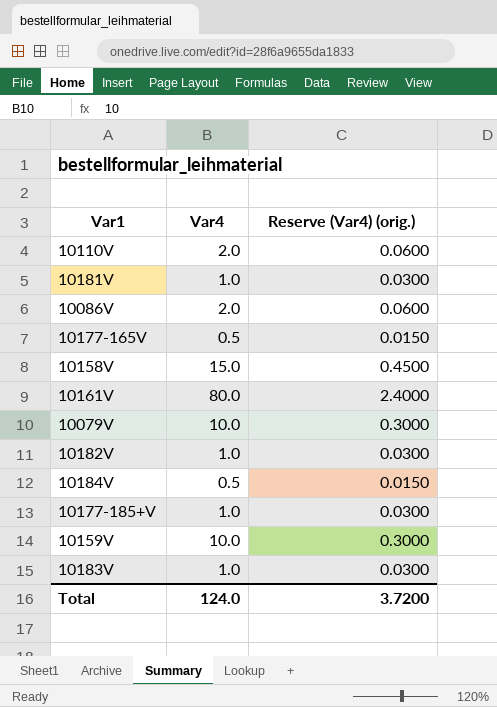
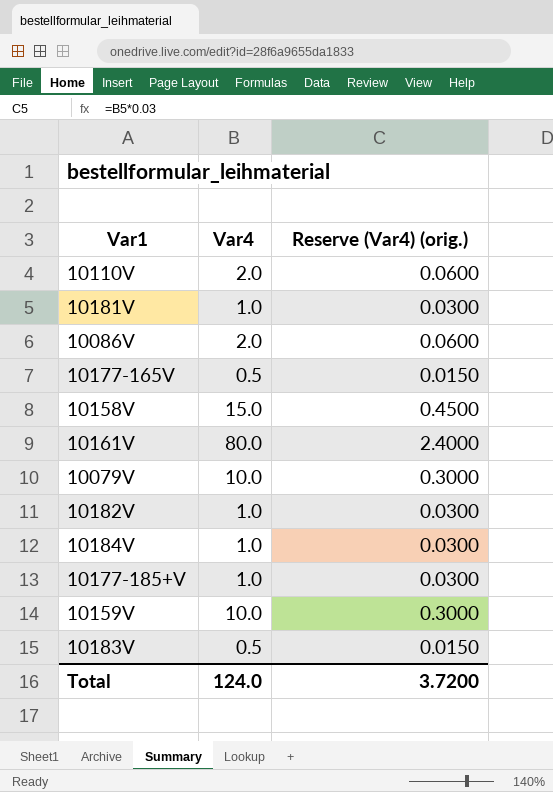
10184V | Var4: 0.5 -> 1.0
10184V | Reserve (Var4) (orig.): 0.0150 -> 0.0300
10183V | Var4: 1.0 -> 0.5
10183V | Reserve (Var4) (orig.): 0.0300 -> 0.0150

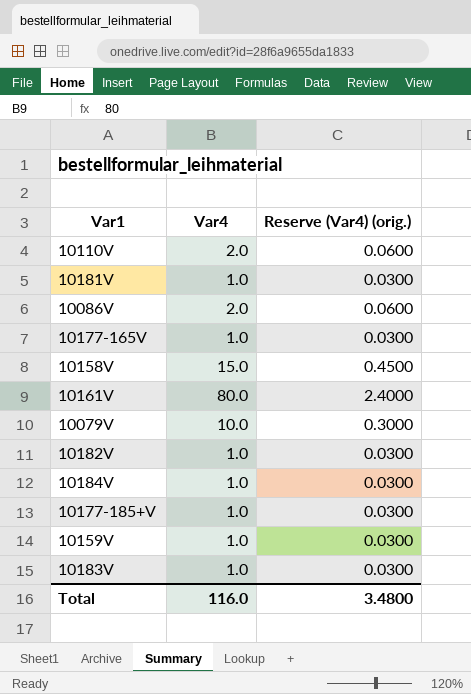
10177-165V | Var4: 0.5 -> 1.0
10177-165V | Reserve (Var4) (orig.): 0.0150 -> 0.0300
10159V | Var4: 10.0 -> 1.0
10159V | Reserve (Var4) (orig.): 0.3000 -> 0.0300
10183V | Var4: 0.5 -> 1.0
10183V | Reserve (Var4) (orig.): 0.0150 -> 0.0300
Total | Var4: 124.0 -> 116.0
Total | Reserve (Var4) (orig.): 3.7200 -> 3.4800

